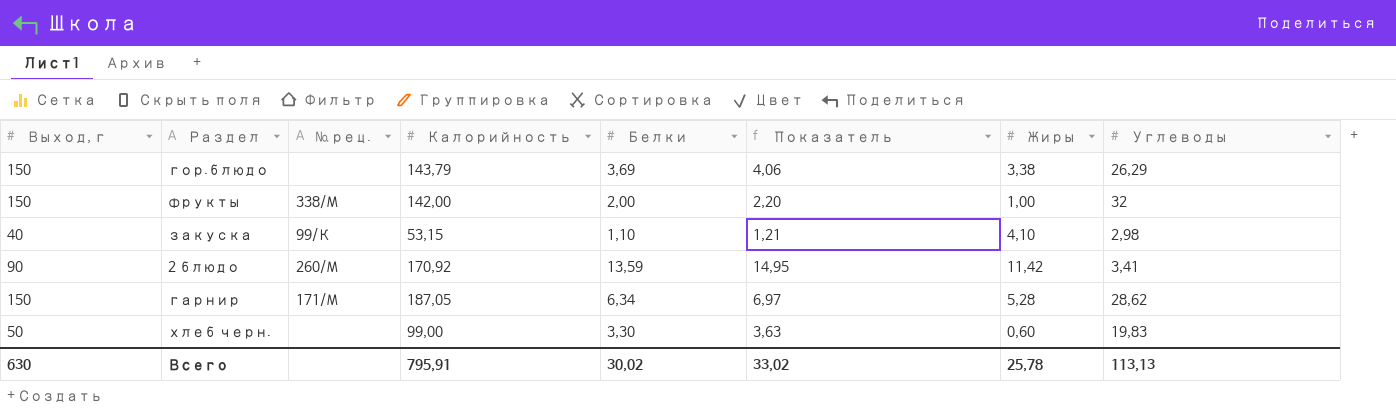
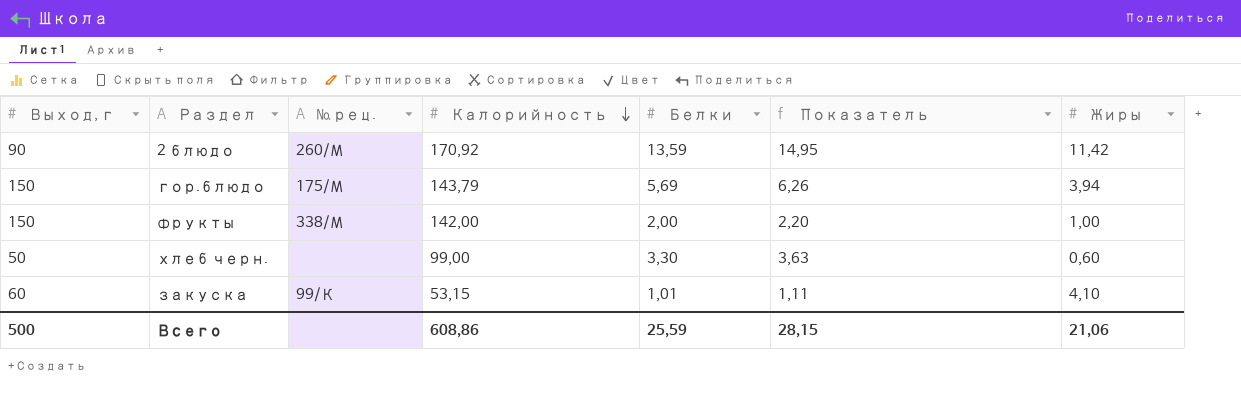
row order: none -> Калорийность descending
column Углеводы | position: 8 -> none
row гарнир: 150 | 171/М | 187,05 | 6,34 | 6,97 | 5,28 | 28,62 -> none
гор.блюдо | № рец.: none -> 175/М
гор.блюдо | Белки: 3,69 -> 5,69
гор.блюдо | Показатель: 4,06 -> 6,26
гор.блюдо | Жиры: 3,38 -> 3,94
закуска | Выход, г: 40 -> 60
закуска | Белки: 1,10 -> 1,01
закуска | Показатель: 1,21 -> 1,11
Всего | Выход, г: 630 -> 500
Всего | Калорийность: 795,91 -> 608,86
Всего | Белки: 30,02 -> 25,59
Всего | Показатель: 33,02 -> 28,15
Всего | Жиры: 25,78 -> 21,06

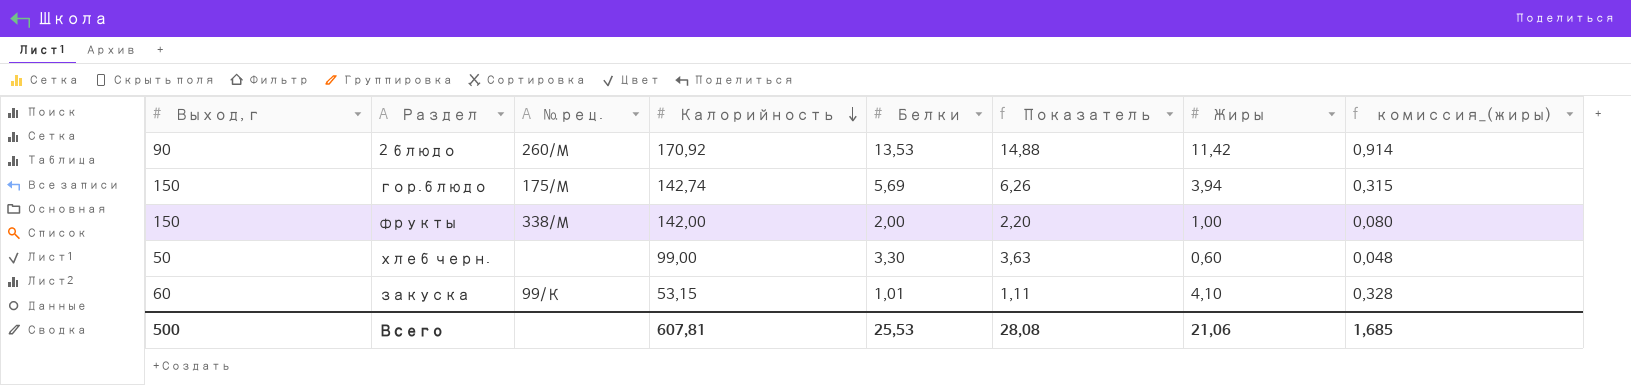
column комиссия_(жиры) | formula: none -> [Жиры] * 0,08
2 блюдо | Белки: 13,59 -> 13,53
2 блюдо | Показатель: 14,95 -> 14,88
гор.блюдо | Калорийность: 143,79 -> 142,74
Всего | Калорийность: 608,86 -> 607,81
Всего | Белки: 25,59 -> 25,53
Всего | Показатель: 28,15 -> 28,08

